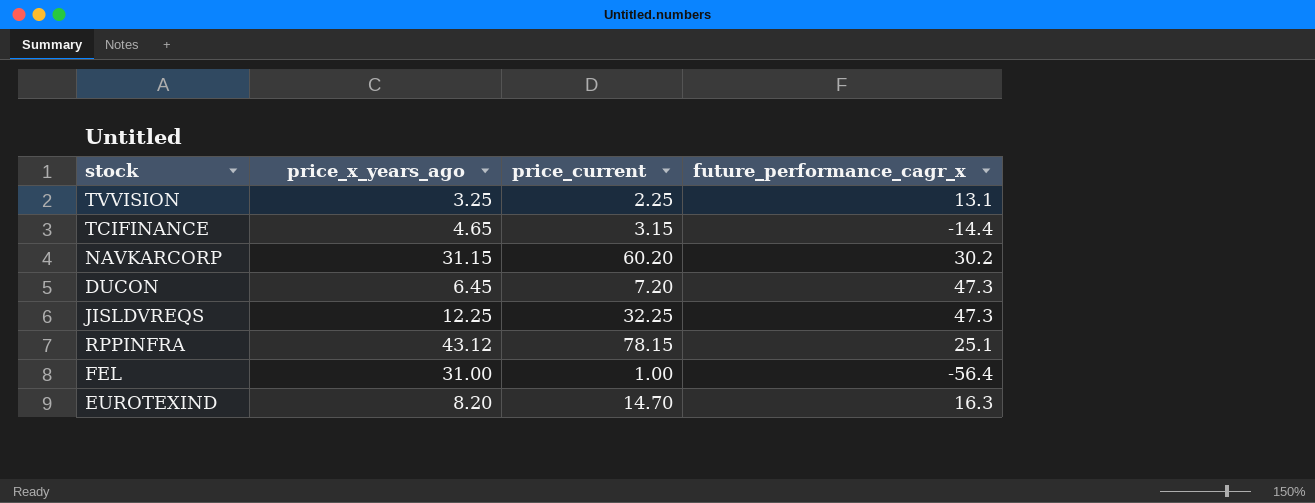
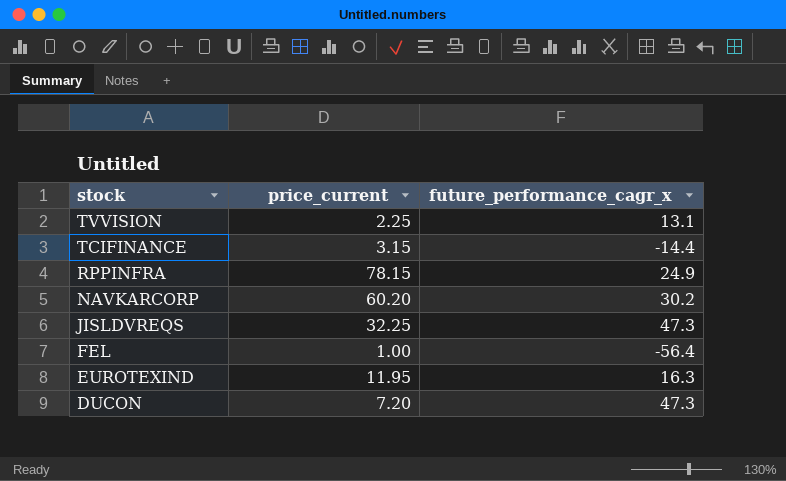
row order: none -> stock descending
column price_x_years_ago | position: 2 -> none
RPPINFRA | future_performance_cagr_x: 25.1 -> 24.9
EUROTEXIND | price_current: 14.70 -> 11.95

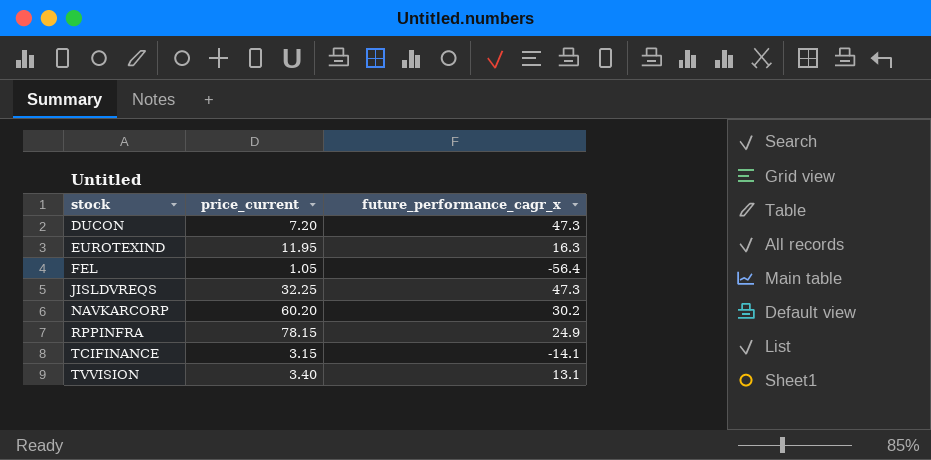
row order: stock descending -> stock ascending
FEL | price_current: 1.00 -> 1.05
TCIFINANCE | future_performance_cagr_x: -14.4 -> -14.1
TVVISION | price_current: 2.25 -> 3.40

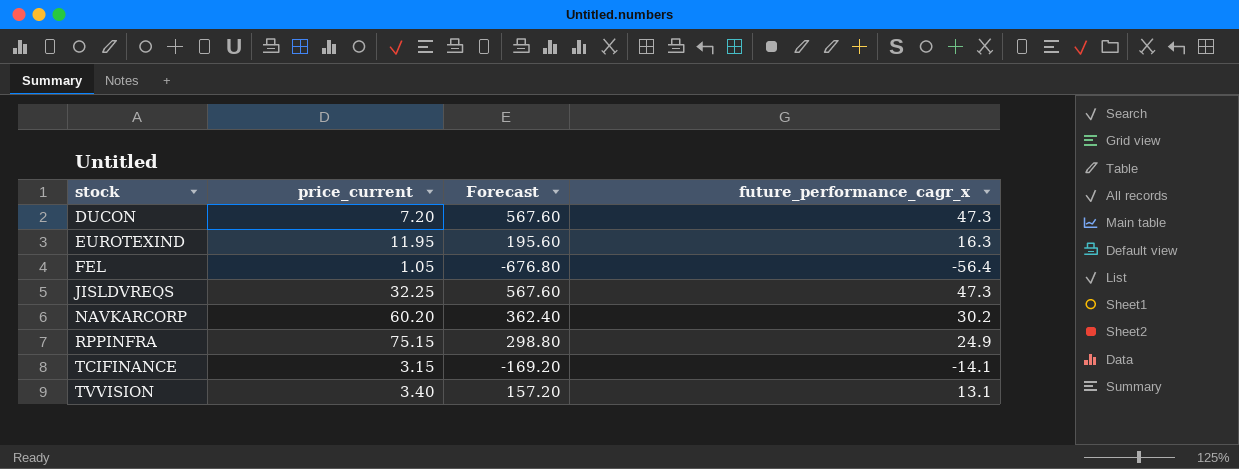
column Forecast | formula: none -> [future_performance_cagr_x] * 12
RPPINFRA | price_current: 78.15 -> 75.15

